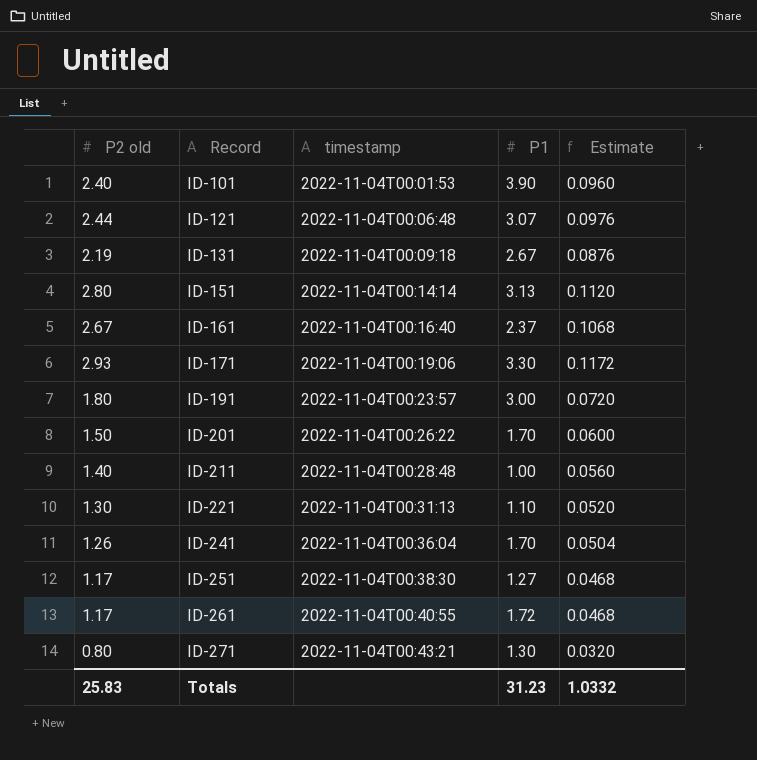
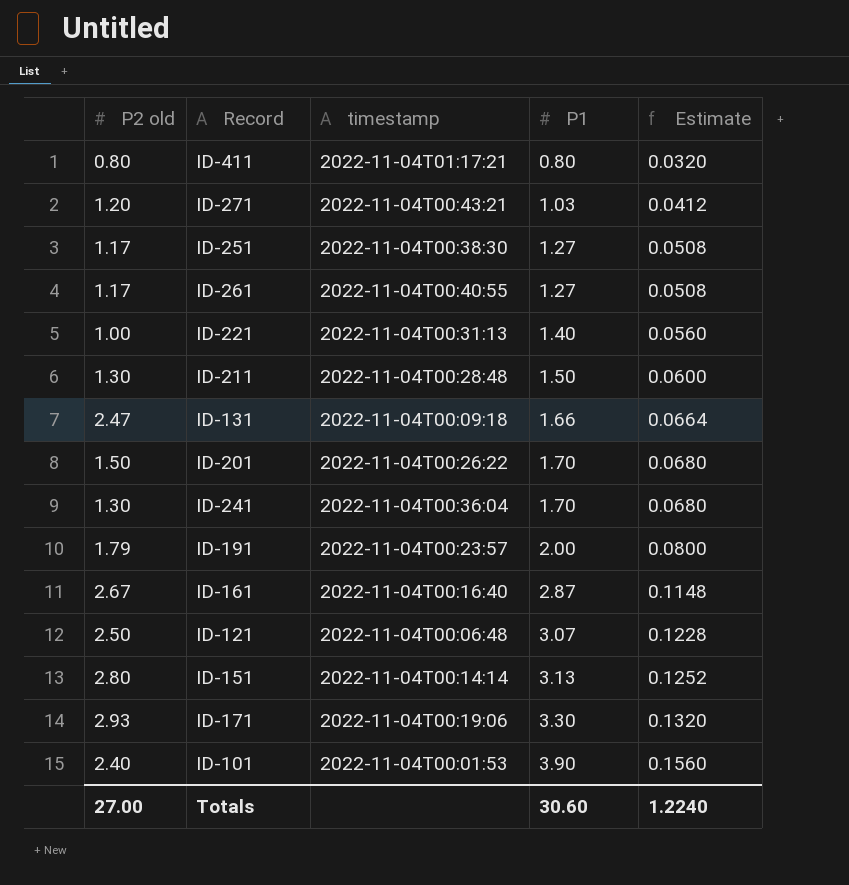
row order: Record ascending -> P1 ascending
column Estimate | formula: [P2 old] * 0.04 -> [P1] * 0.04
row ID-411: none -> 0.80 | 2022-11-04T01:17:21 | 0.80 | 0.0320
ID-271 | P2 old: 0.80 -> 1.20
ID-271 | P1: 1.30 -> 1.03
ID-261 | P1: 1.72 -> 1.27
ID-221 | P2 old: 1.30 -> 1.00
ID-221 | P1: 1.10 -> 1.40
ID-211 | P2 old: 1.40 -> 1.30
ID-211 | P1: 1.00 -> 1.50
ID-131 | P2 old: 2.19 -> 2.47
ID-131 | P1: 2.67 -> 1.66
ID-241 | P2 old: 1.26 -> 1.30
ID-191 | P2 old: 1.80 -> 1.79
ID-191 | P1: 3.00 -> 2.00
ID-161 | P1: 2.37 -> 2.87
ID-121 | P2 old: 2.44 -> 2.50
Totals | P2 old: 25.83 -> 27.00
Totals | P1: 31.23 -> 30.60
Totals | Estimate: 1.0332 -> 1.2240

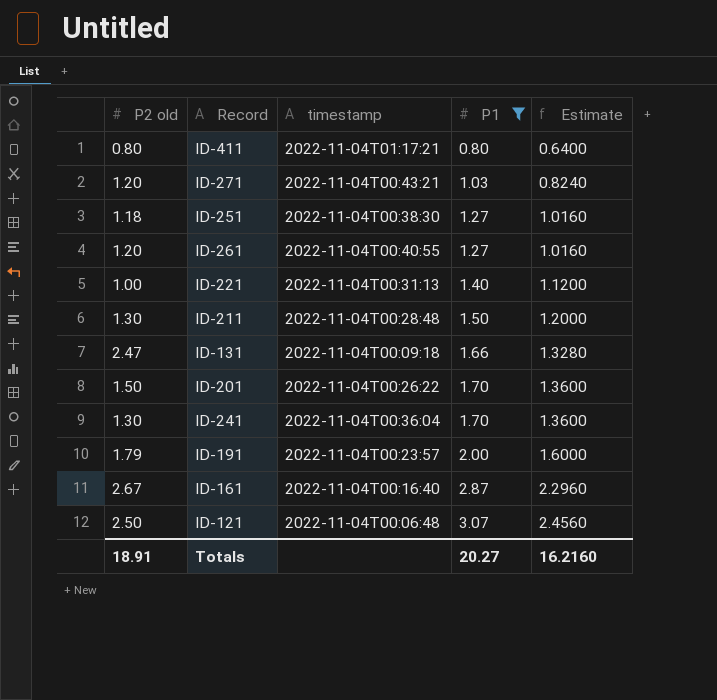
filter: none -> P1 <= 3.07
column Estimate | formula: [P1] * 0.04 -> [P1] * 0.8
ID-251 | P2 old: 1.17 -> 1.18
ID-261 | P2 old: 1.17 -> 1.20
Totals | P2 old: 27.00 -> 18.91
Totals | P1: 30.60 -> 20.27
Totals | Estimate: 1.2240 -> 16.2160

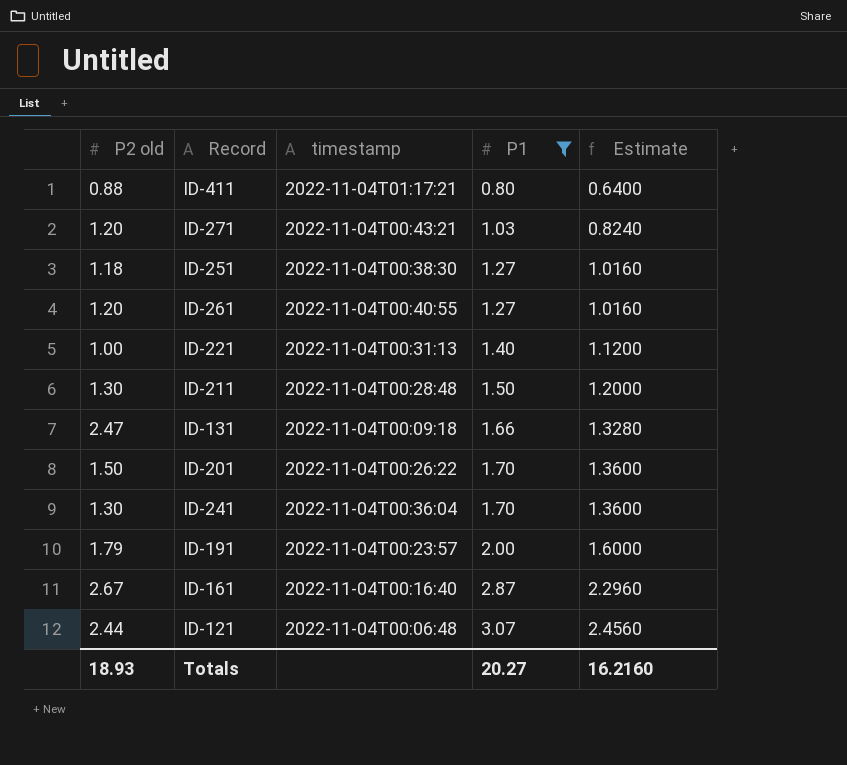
ID-411 | P2 old: 0.80 -> 0.88
ID-121 | P2 old: 2.50 -> 2.44
Totals | P2 old: 18.91 -> 18.93

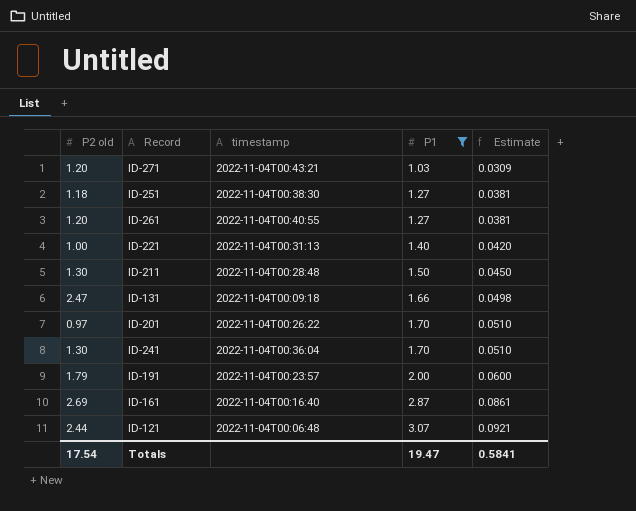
column Estimate | formula: [P1] * 0.8 -> [P1] * 0.03
row ID-411: 0.88 | 2022-11-04T01:17:21 | 0.80 | 0.6400 -> none
ID-201 | P2 old: 1.50 -> 0.97
ID-161 | P2 old: 2.67 -> 2.69
Totals | P2 old: 18.93 -> 17.54
Totals | P1: 20.27 -> 19.47
Totals | Estimate: 16.2160 -> 0.5841

